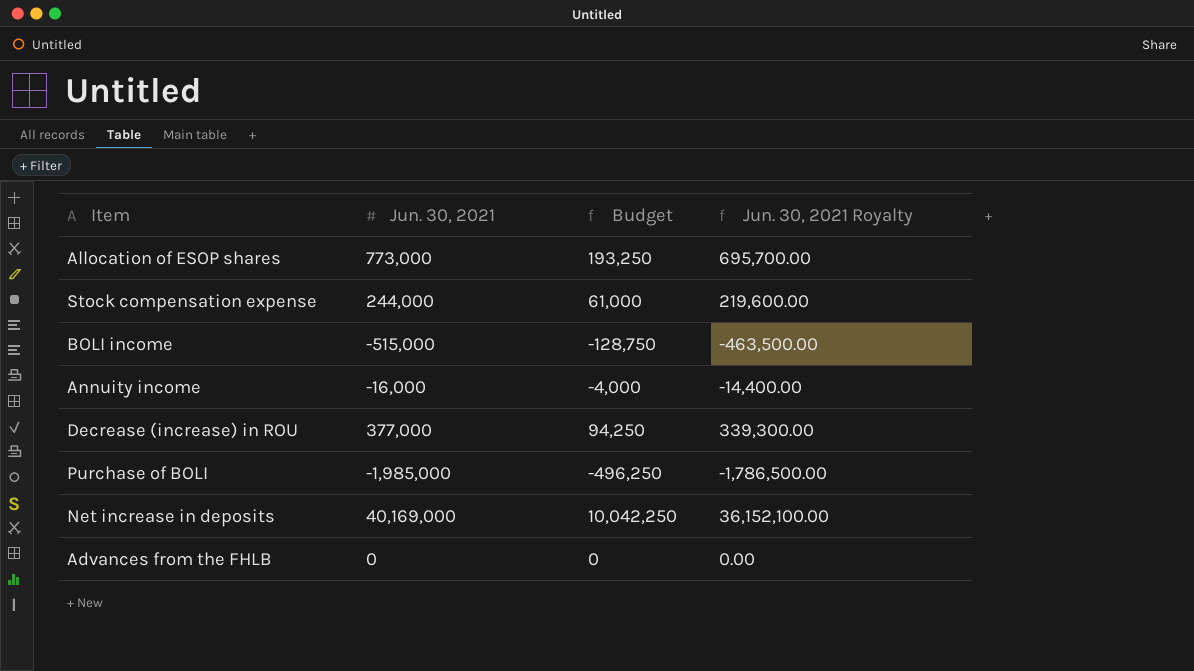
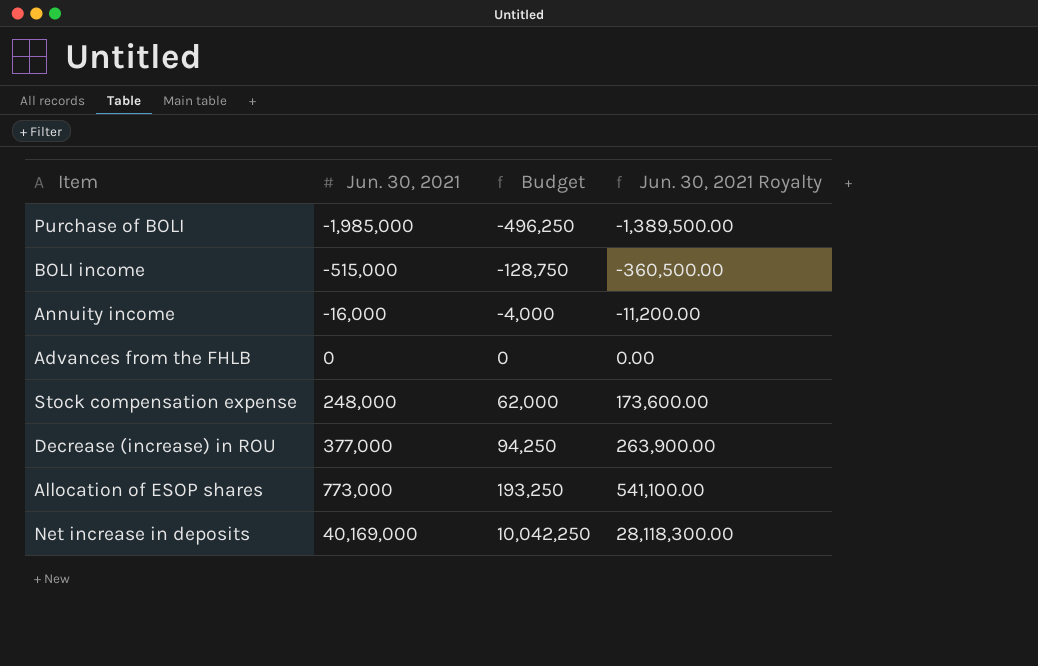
row order: none -> Jun. 30, 2021 ascending
column Jun. 30, 2021 Royalty | formula: [Jun. 30, 2021] * 0.9 -> [Jun. 30, 2021] * 0.7
Stock compensation expense | Jun. 30, 2021: 244,000 -> 248,000
Stock compensation expense | Budget: 61,000 -> 62,000

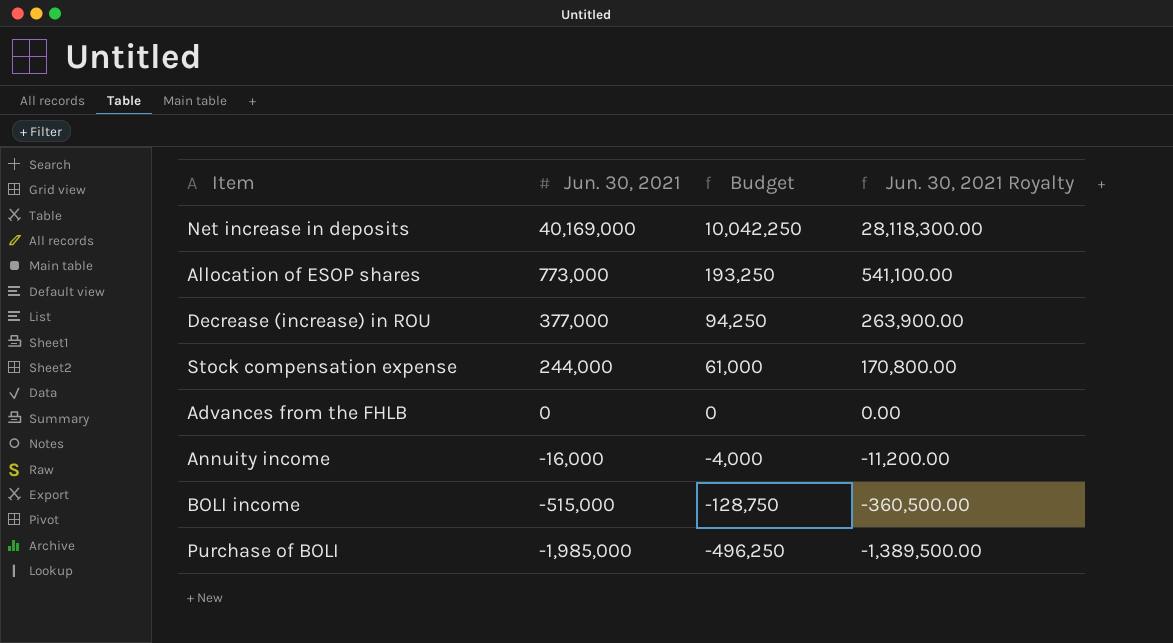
row order: Jun. 30, 2021 ascending -> Jun. 30, 2021 descending
Stock compensation expense | Jun. 30, 2021: 248,000 -> 244,000
Stock compensation expense | Budget: 62,000 -> 61,000
Stock compensation expense | Jun. 30, 2021 Royalty: 173,600.00 -> 170,800.00

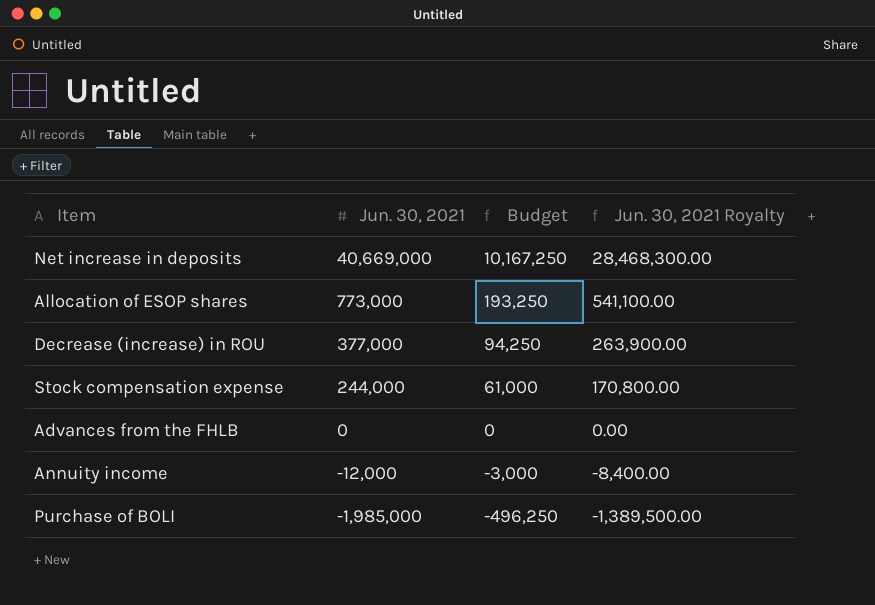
row BOLI income: -515,000 | -128,750 | -360,500.00 -> none
Net increase in deposits | Jun. 30, 2021: 40,169,000 -> 40,669,000
Net increase in deposits | Budget: 10,042,250 -> 10,167,250
Net increase in deposits | Jun. 30, 2021 Royalty: 28,118,300.00 -> 28,468,300.00
Annuity income | Jun. 30, 2021: -16,000 -> -12,000
Annuity income | Budget: -4,000 -> -3,000
Annuity income | Jun. 30, 2021 Royalty: -11,200.00 -> -8,400.00

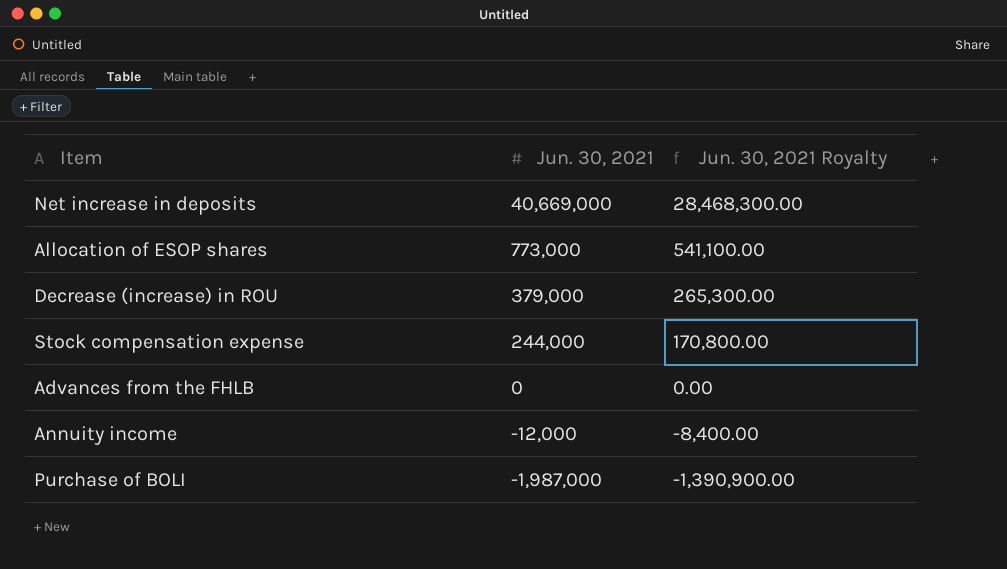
column Budget | formula: [Jun. 30, 2021] * 0.25 -> none
Decrease (increase) in ROU | Jun. 30, 2021: 377,000 -> 379,000
Decrease (increase) in ROU | Jun. 30, 2021 Royalty: 263,900.00 -> 265,300.00
Purchase of BOLI | Jun. 30, 2021: -1,985,000 -> -1,987,000
Purchase of BOLI | Jun. 30, 2021 Royalty: -1,389,500.00 -> -1,390,900.00

